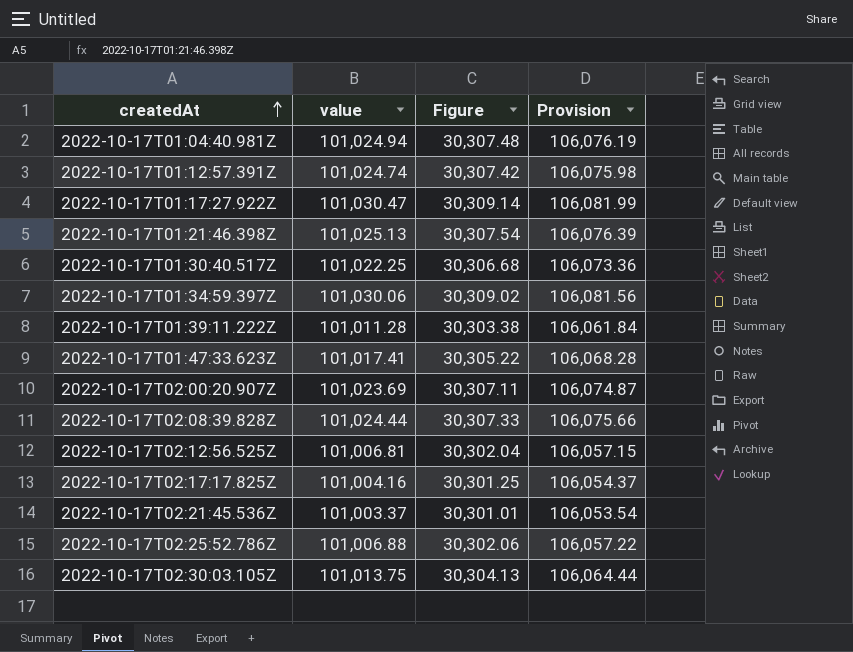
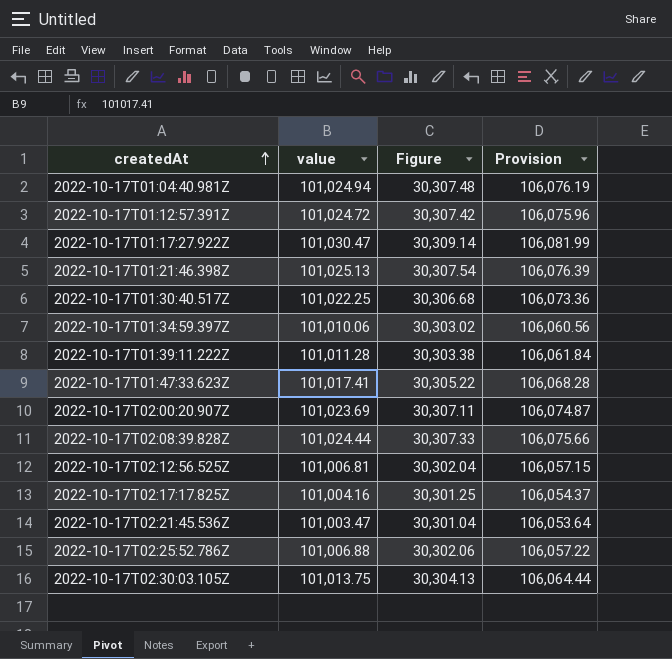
2022-10-17T01:12:57.391Z | value: 101,024.74 -> 101,024.72
2022-10-17T01:12:57.391Z | Provision: 106,075.98 -> 106,075.96
2022-10-17T01:34:59.397Z | value: 101,030.06 -> 101,010.06
2022-10-17T01:34:59.397Z | Figure: 30,309.02 -> 30,303.02
2022-10-17T01:34:59.397Z | Provision: 106,081.56 -> 106,060.56
2022-10-17T02:21:45.536Z | value: 101,003.37 -> 101,003.47
2022-10-17T02:21:45.536Z | Figure: 30,301.01 -> 30,301.04
2022-10-17T02:21:45.536Z | Provision: 106,053.54 -> 106,053.64

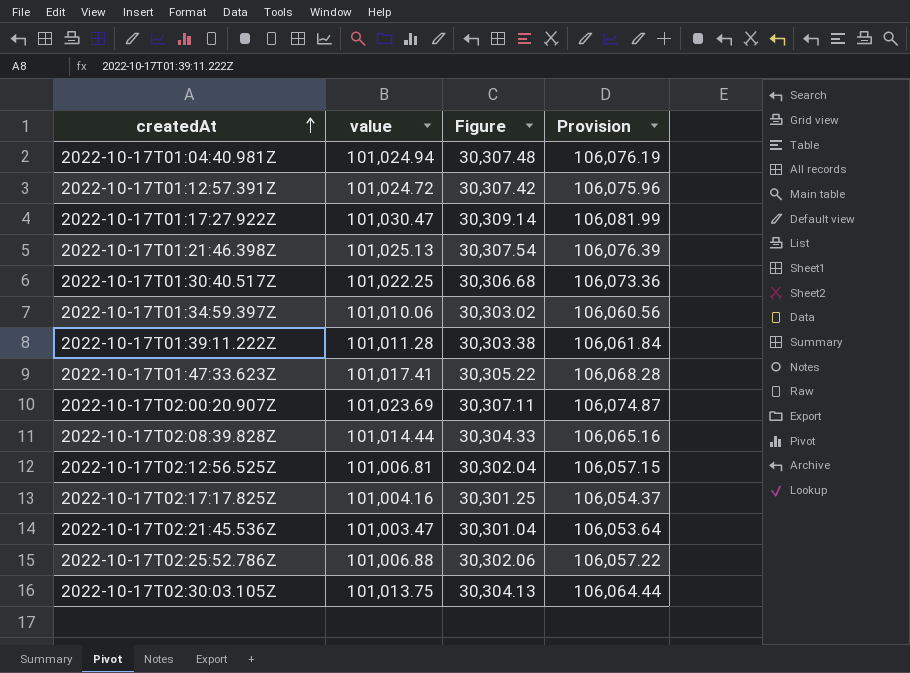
2022-10-17T02:08:39.828Z | value: 101,024.44 -> 101,014.44
2022-10-17T02:08:39.828Z | Figure: 30,307.33 -> 30,304.33
2022-10-17T02:08:39.828Z | Provision: 106,075.66 -> 106,065.16

